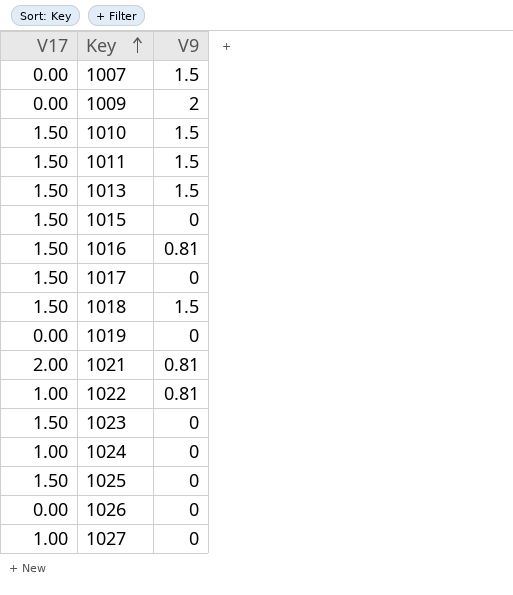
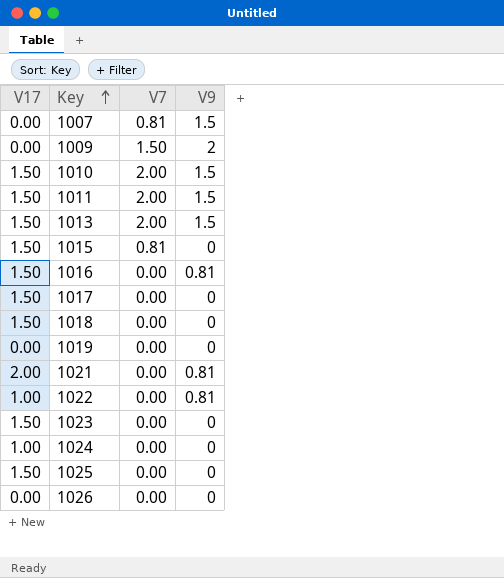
column V7 | position: none -> 3
row 1027: 1.00 | 0 -> none
1018 | V9: 1.5 -> 0

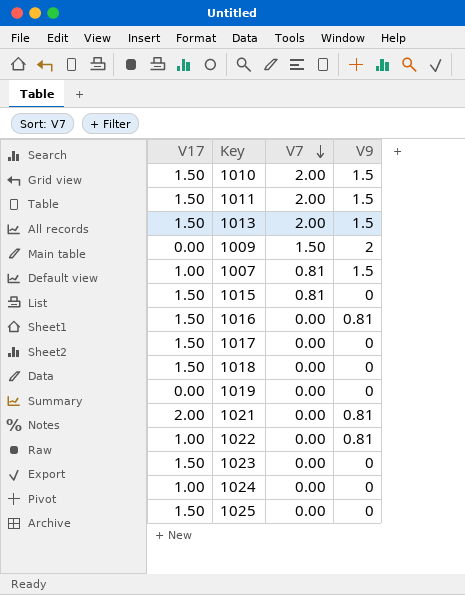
row order: Key ascending -> V7 descending
row 1026: 0.00 | 0.00 | 0 -> none
1007 | V17: 0.00 -> 1.00

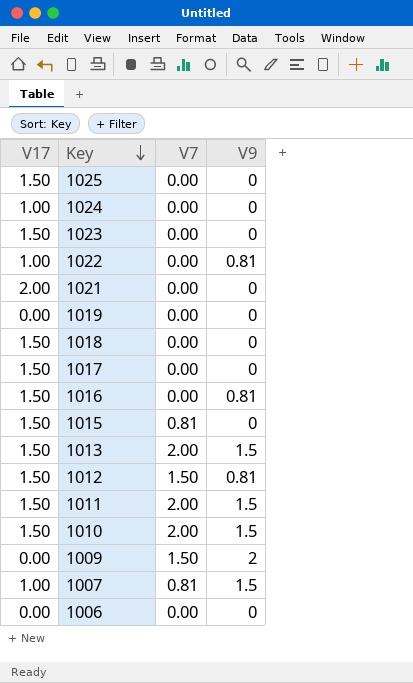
row order: V7 descending -> Key descending
1021 | V9: 0.81 -> 0
row 1012: none -> 1.50 | 1.50 | 0.81
row 1006: none -> 0.00 | 0.00 | 0

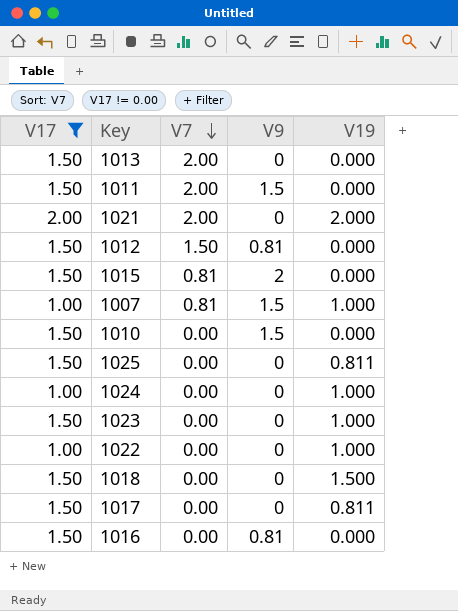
filter: none -> V17 != 0.00
row order: Key descending -> V7 descending
column V19 | position: none -> 5
1013 | V9: 1.5 -> 0
1021 | V7: 0.00 -> 2.00
1015 | V9: 0 -> 2
1010 | V7: 2.00 -> 0.00
1022 | V9: 0.81 -> 0

